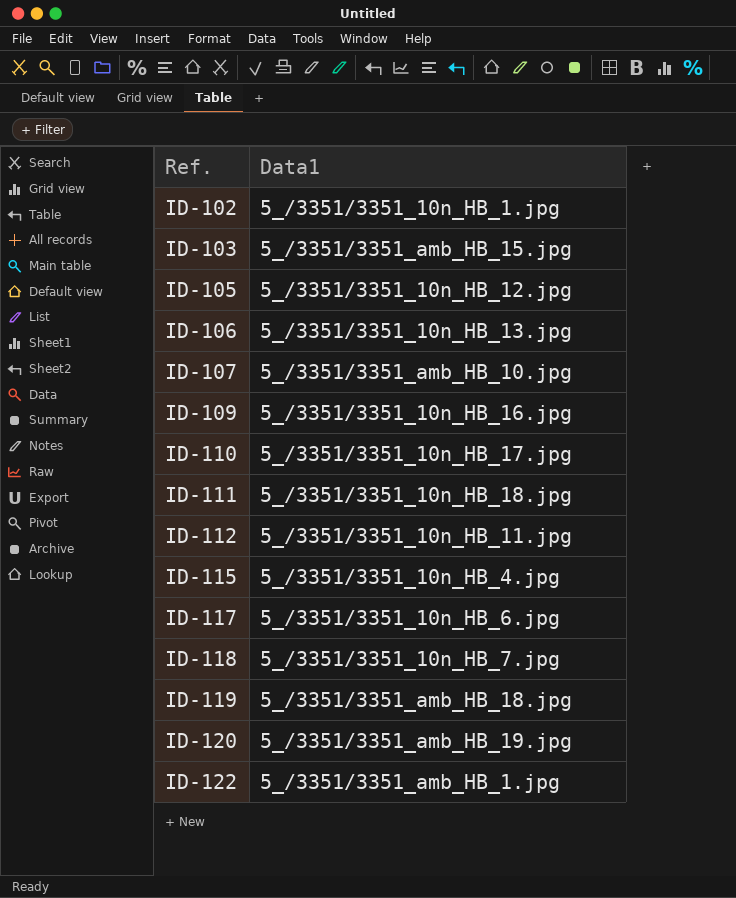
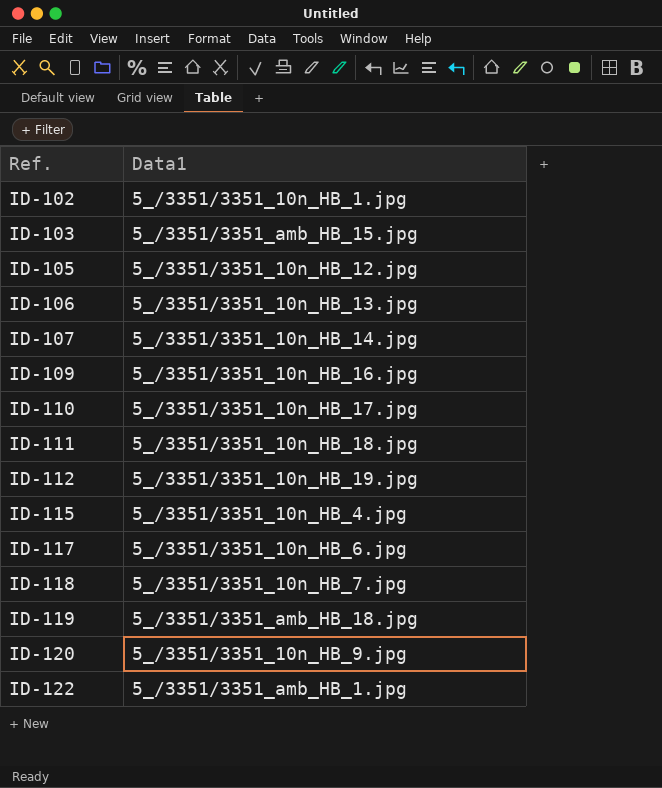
ID-107 | Data1: 5_/3351/3351_amb_HB_10.jpg -> 5_/3351/3351_10n_HB_14.jpg
ID-112 | Data1: 5_/3351/3351_10n_HB_11.jpg -> 5_/3351/3351_10n_HB_19.jpg
ID-120 | Data1: 5_/3351/3351_amb_HB_19.jpg -> 5_/3351/3351_10n_HB_9.jpg

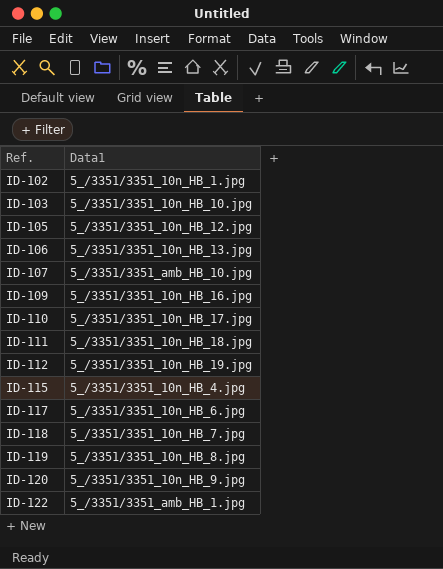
ID-103 | Data1: 5_/3351/3351_amb_HB_15.jpg -> 5_/3351/3351_10n_HB_10.jpg
ID-107 | Data1: 5_/3351/3351_10n_HB_14.jpg -> 5_/3351/3351_amb_HB_10.jpg
ID-119 | Data1: 5_/3351/3351_amb_HB_18.jpg -> 5_/3351/3351_10n_HB_8.jpg

